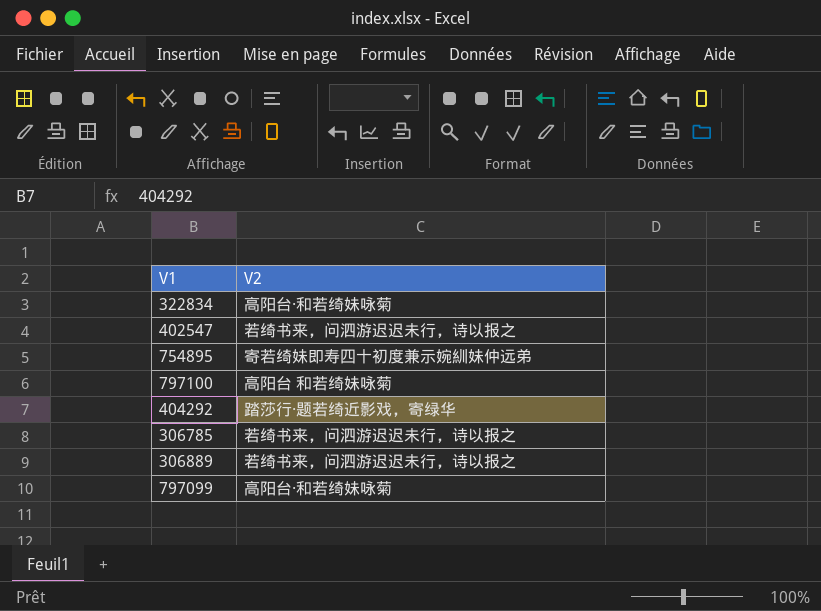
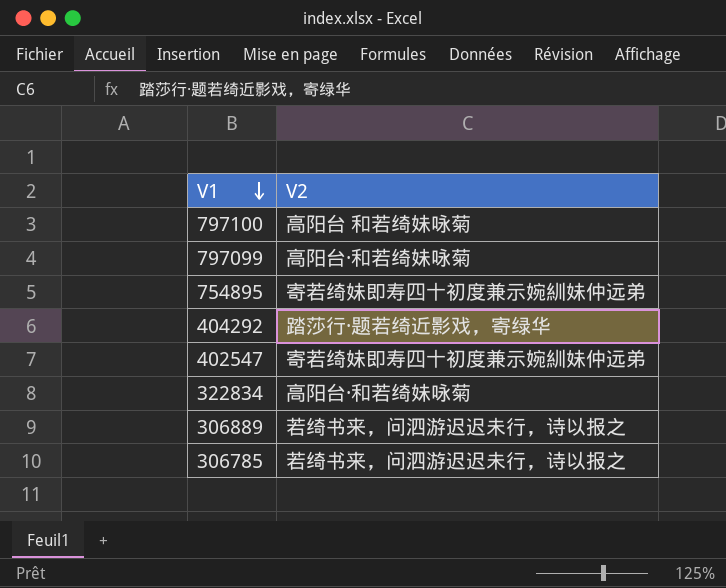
row order: none -> V1 descending
402547 | V2: 若绮书来，问泗游迟迟未行，诗以报之 -> 寄若绮妹即寿四十初度兼示婉紃妹仲远弟

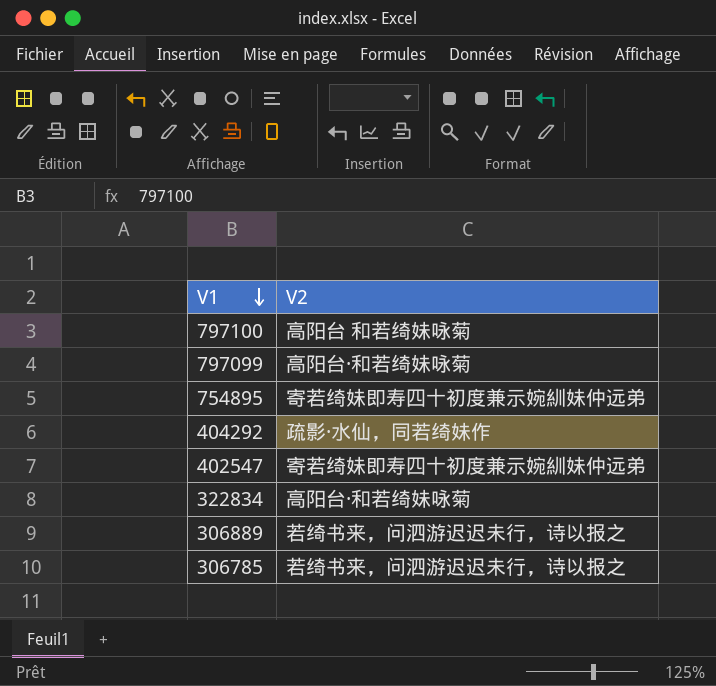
404292 | V2: 踏莎行·题若绮近影戏，寄绿华 -> 疏影·水仙，同若绮妹作

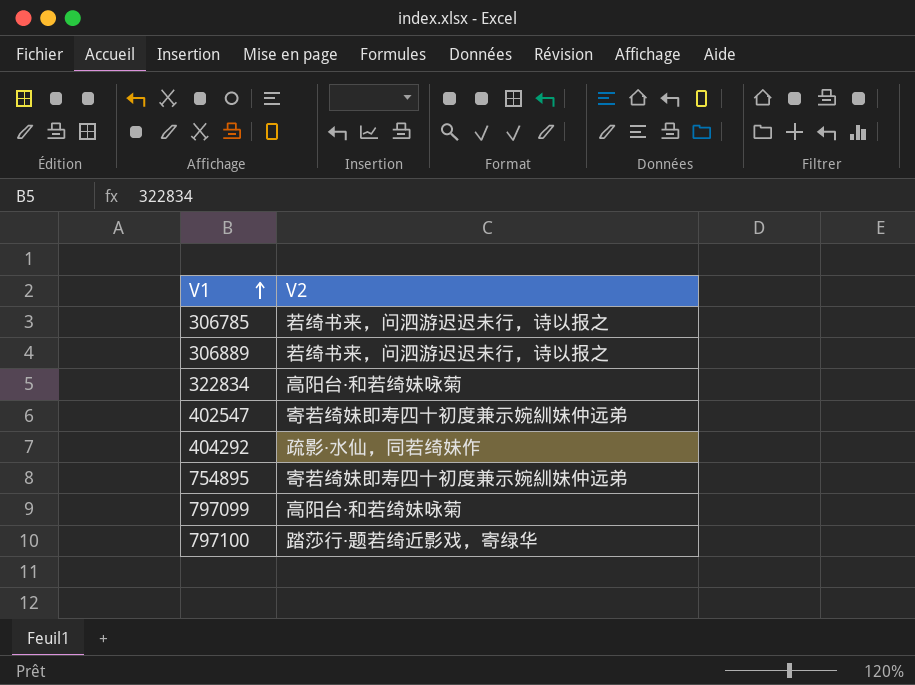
row order: V1 descending -> V1 ascending
797100 | V2: 高阳台 和若绮妹咏菊 -> 踏莎行·题若绮近影戏，寄绿华

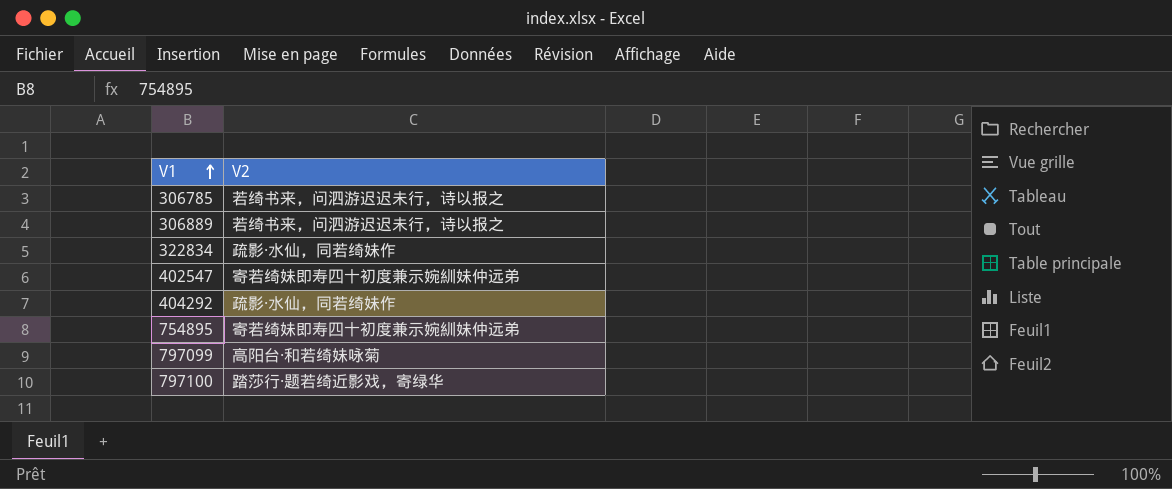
322834 | V2: 高阳台·和若绮妹咏菊 -> 疏影·水仙，同若绮妹作

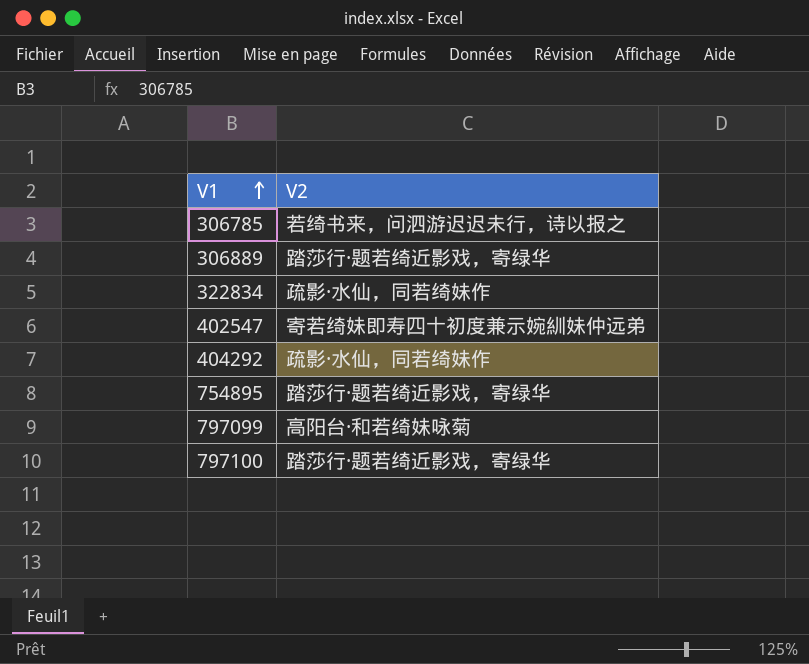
306889 | V2: 若绮书来，问泗游迟迟未行，诗以报之 -> 踏莎行·题若绮近影戏，寄绿华
754895 | V2: 寄若绮妹即寿四十初度兼示婉紃妹仲远弟 -> 踏莎行·题若绮近影戏，寄绿华

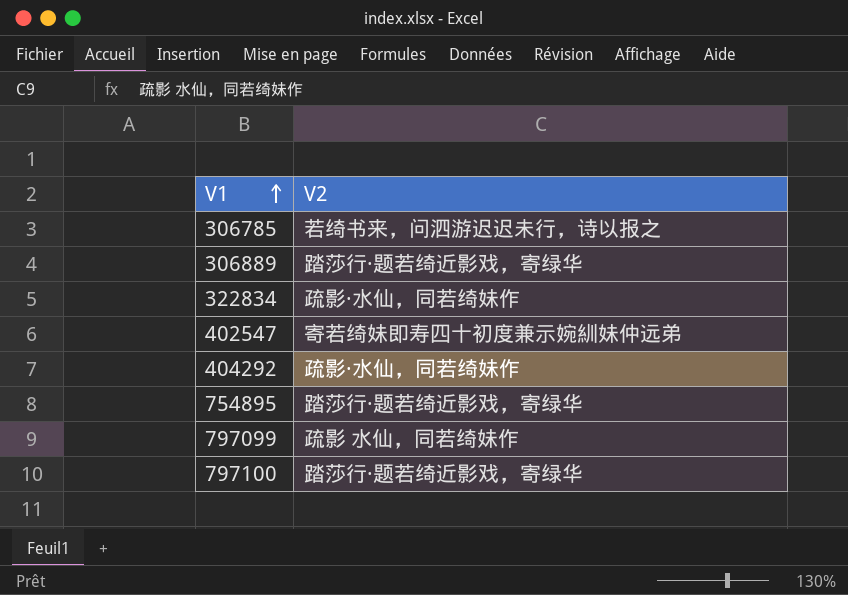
797099 | V2: 高阳台·和若绮妹咏菊 -> 疏影 水仙，同若绮妹作

